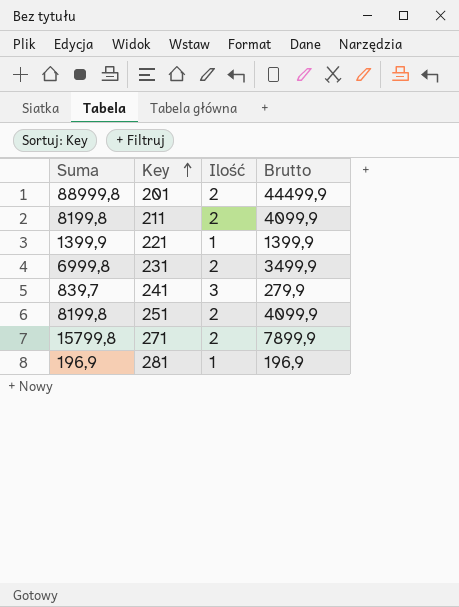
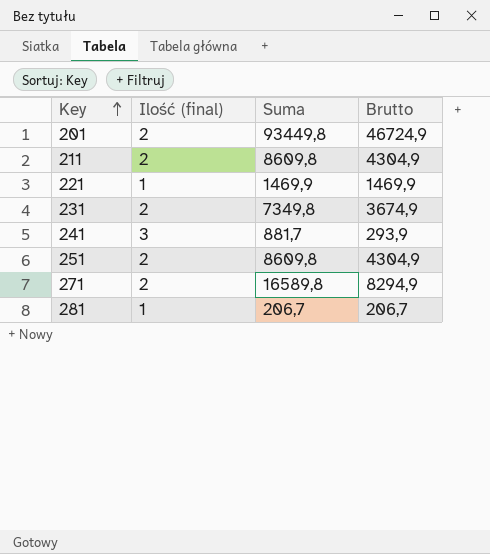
column name: Ilość -> Ilość (final)
column Suma | position: 1 -> 3
201 | Suma: 88999,8 -> 93449,8
201 | Brutto: 44499,9 -> 46724,9
211 | Suma: 8199,8 -> 8609,8
211 | Brutto: 4099,9 -> 4304,9
221 | Suma: 1399,9 -> 1469,9
221 | Brutto: 1399,9 -> 1469,9
231 | Suma: 6999,8 -> 7349,8
231 | Brutto: 3499,9 -> 3674,9
241 | Suma: 839,7 -> 881,7
241 | Brutto: 279,9 -> 293,9
251 | Suma: 8199,8 -> 8609,8
251 | Brutto: 4099,9 -> 4304,9
271 | Suma: 15799,8 -> 16589,8
271 | Brutto: 7899,9 -> 8294,9
281 | Suma: 196,9 -> 206,7
281 | Brutto: 196,9 -> 206,7

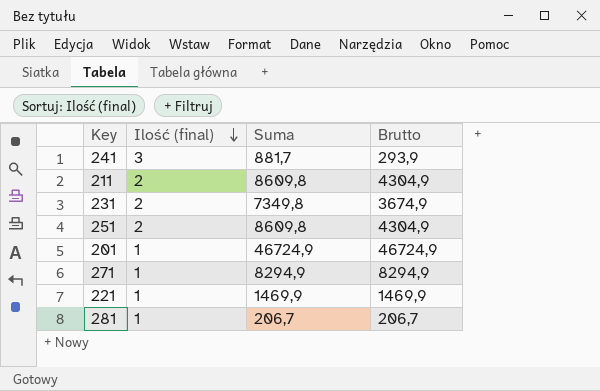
row order: Key ascending -> Ilość (final) descending
201 | Ilość (final): 2 -> 1
201 | Suma: 93449,8 -> 46724,9
271 | Ilość (final): 2 -> 1
271 | Suma: 16589,8 -> 8294,9

